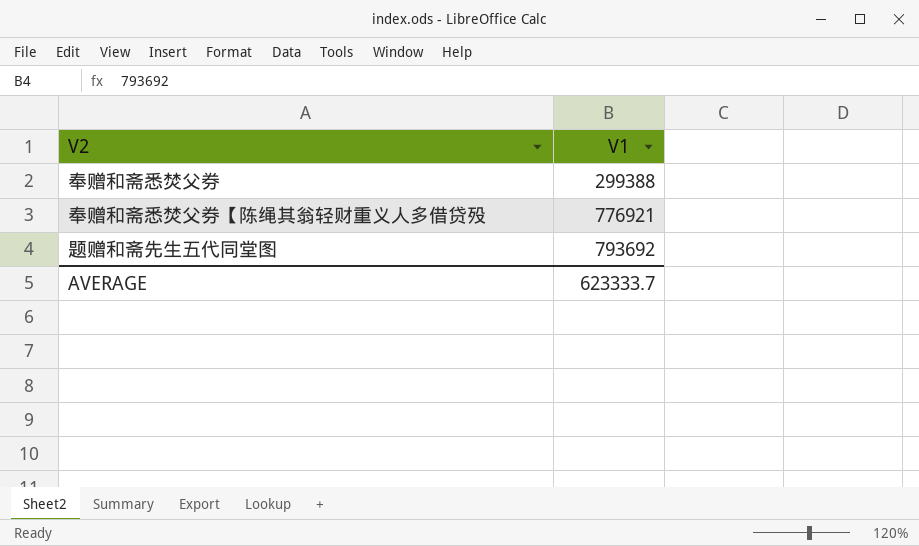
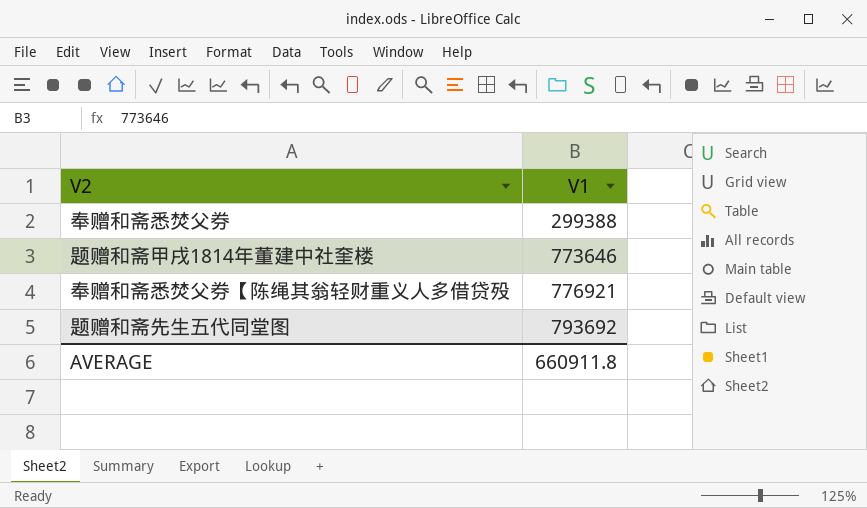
row 题赠和斋甲戌1814年董建中社奎楼: none -> 773646
AVERAGE | V1: 623333.7 -> 660911.8

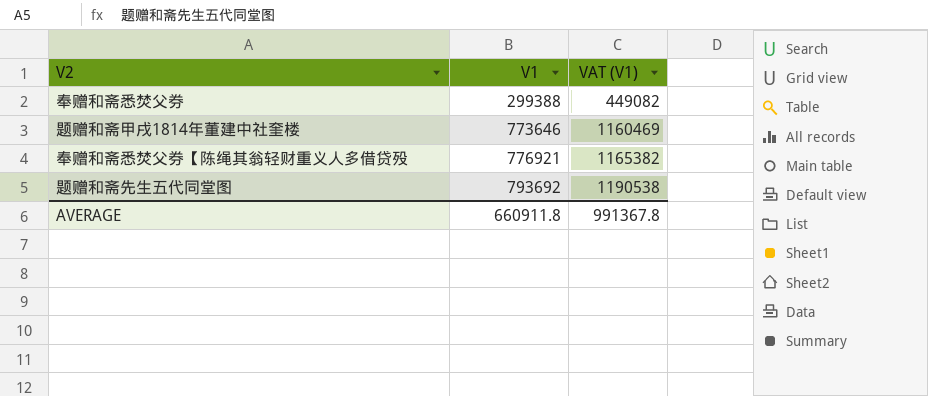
column VAT (V1) | formula: none -> [V1] * 1.5

